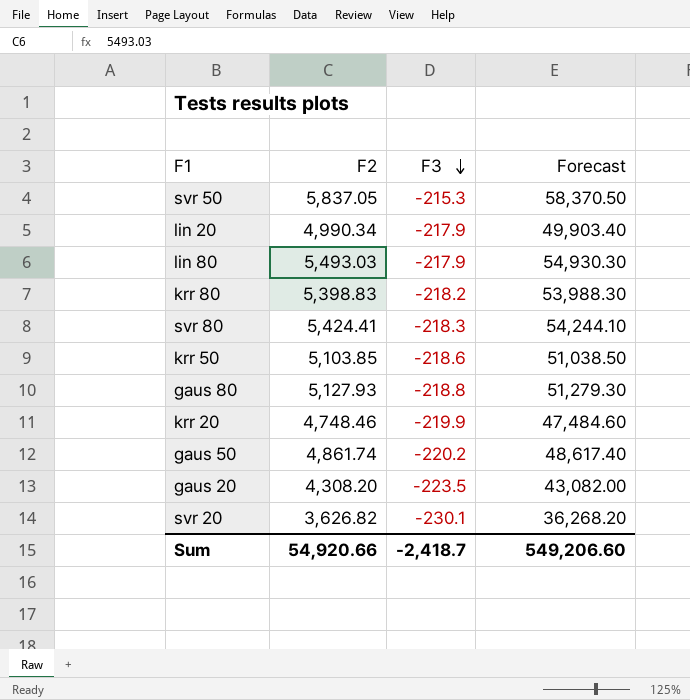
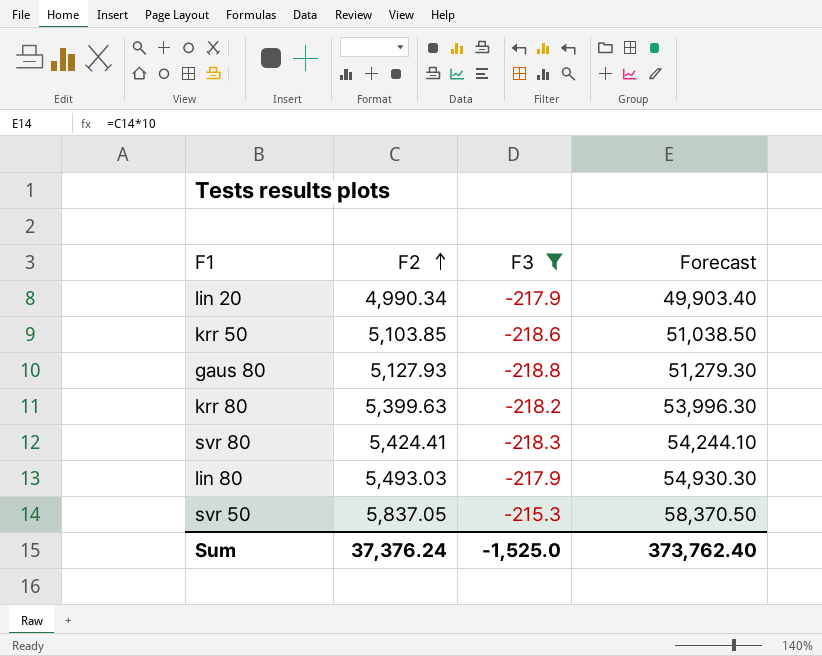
filter: none -> F3 >= -218.8
row order: F3 descending -> F2 ascending
krr 80 | F2: 5,398.83 -> 5,399.63
krr 80 | Forecast: 53,988.30 -> 53,996.30
Sum | F2: 54,920.66 -> 37,376.24
Sum | F3: -2,418.7 -> -1,525.0
Sum | Forecast: 549,206.60 -> 373,762.40

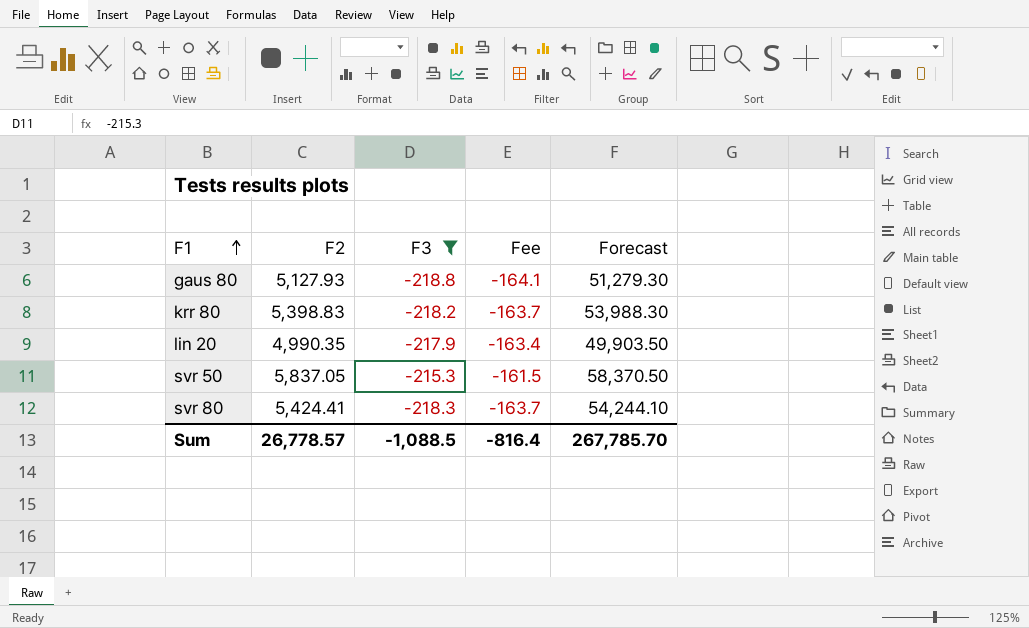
row order: F2 ascending -> F1 ascending
column Fee | formula: none -> [F3] * 0.75
row krr 50: 5,103.85 | -218.6 | 51,038.50 -> none
row lin 80: 5,493.03 | -217.9 | 54,930.30 -> none
krr 80 | F2: 5,399.63 -> 5,398.83
krr 80 | Forecast: 53,996.30 -> 53,988.30
lin 20 | F2: 4,990.34 -> 4,990.35
lin 20 | Forecast: 49,903.40 -> 49,903.50
Sum | F2: 37,376.24 -> 26,778.57
Sum | F3: -1,525.0 -> -1,088.5
Sum | Forecast: 373,762.40 -> 267,785.70

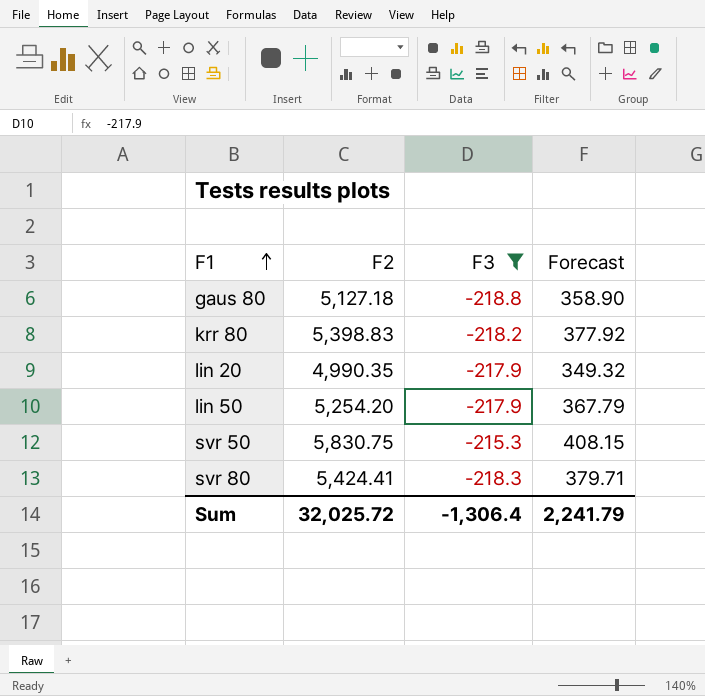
column Fee | formula: [F3] * 0.75 -> none
column Forecast | formula: [F2] * 10 -> [F2] * 0.07
gaus 80 | F2: 5,127.93 -> 5,127.18
row lin 50: none -> 5,254.20 | -217.9 | 367.79
svr 50 | F2: 5,837.05 -> 5,830.75
Sum | F2: 26,778.57 -> 32,025.72
Sum | F3: -1,088.5 -> -1,306.4
Sum | Forecast: 267,785.70 -> 2,241.79

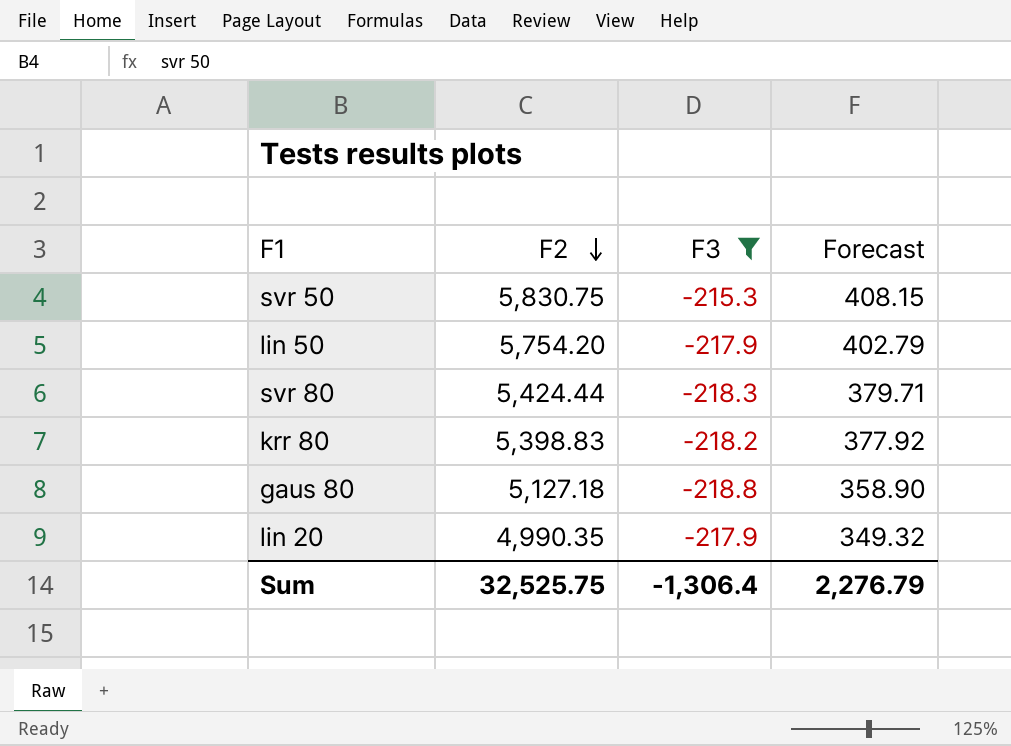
row order: F1 ascending -> F2 descending
lin 50 | F2: 5,254.20 -> 5,754.20
lin 50 | Forecast: 367.79 -> 402.79
svr 80 | F2: 5,424.41 -> 5,424.44
Sum | F2: 32,025.72 -> 32,525.75
Sum | Forecast: 2,241.79 -> 2,276.79

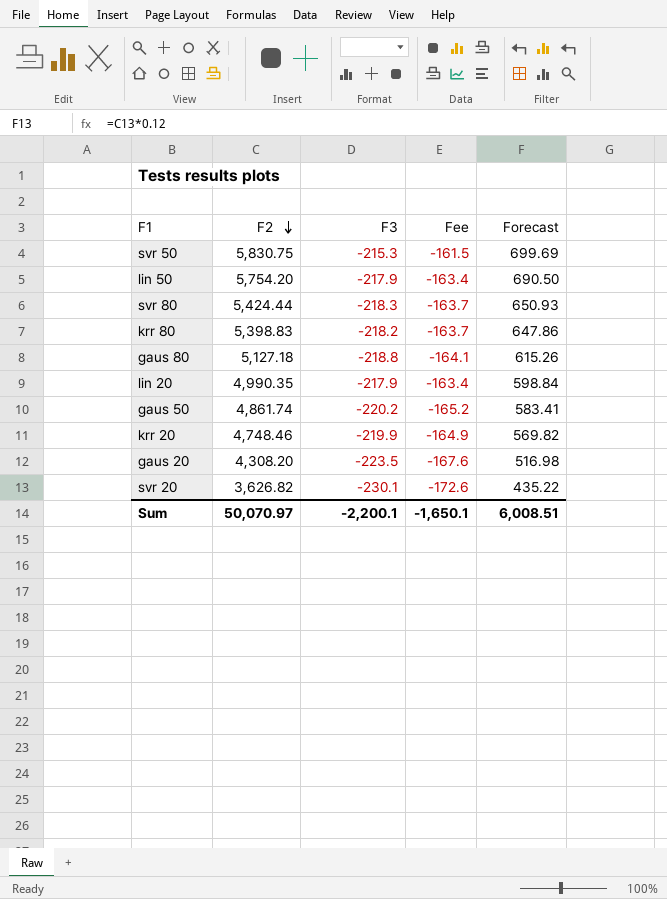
filter: F3 >= -218.8 -> none
column Fee | formula: none -> [F3] * 0.75
column Forecast | formula: [F2] * 0.07 -> [F2] * 0.12
Sum | F2: 32,525.75 -> 50,070.97
Sum | F3: -1,306.4 -> -2,200.1
Sum | Forecast: 2,276.79 -> 6,008.51

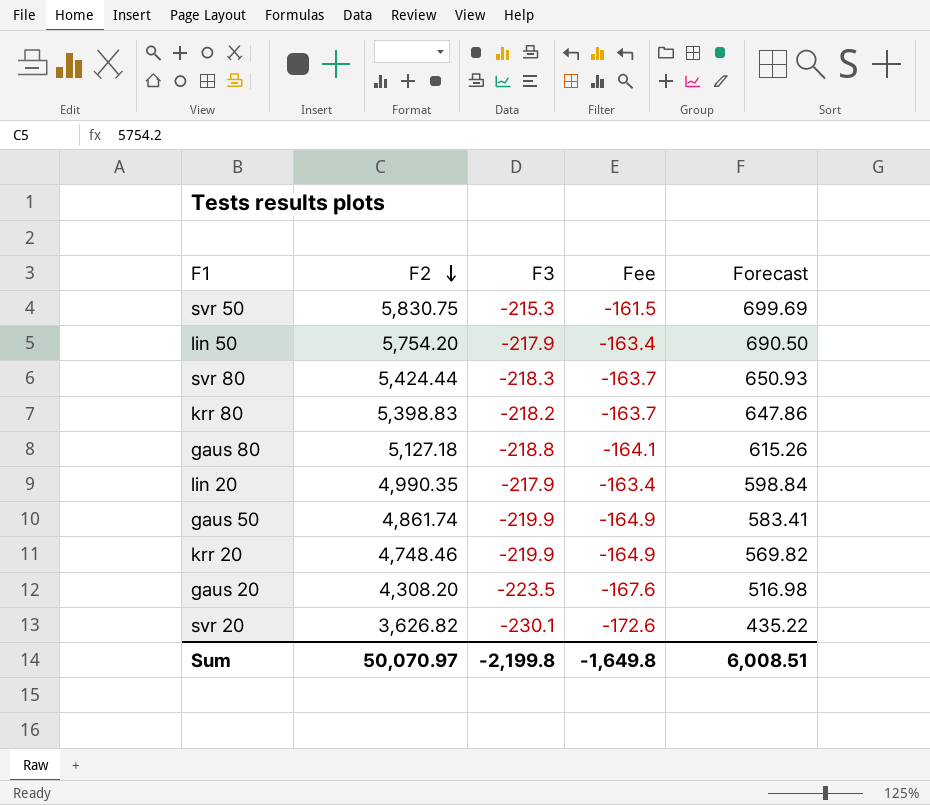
gaus 50 | F3: -220.2 -> -219.9
gaus 50 | Fee: -165.2 -> -164.9
Sum | F3: -2,200.1 -> -2,199.8
Sum | Fee: -1,650.1 -> -1,649.8

